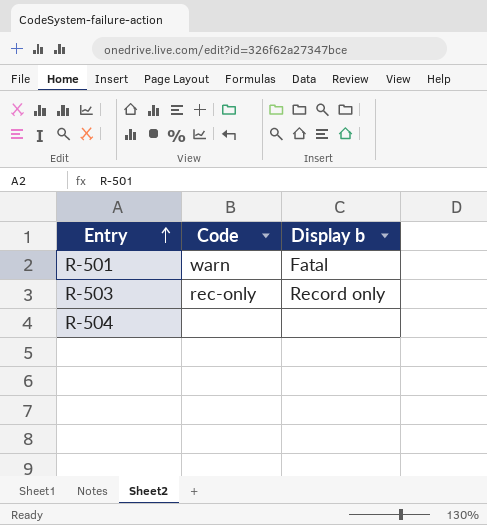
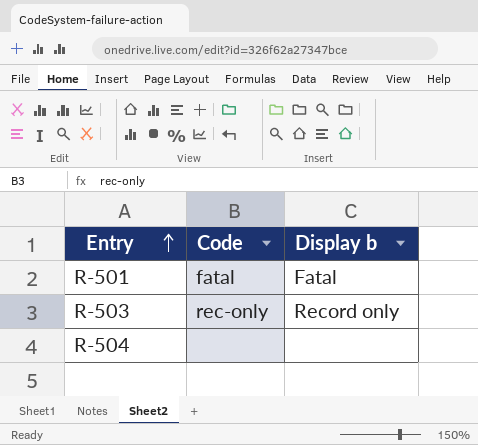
R-501 | Code: warn -> fatal

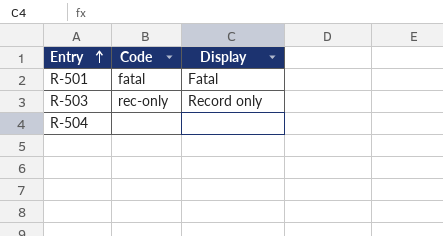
column name: Display b -> Display

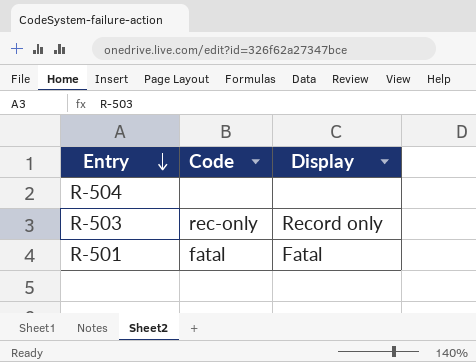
row order: Entry ascending -> Entry descending

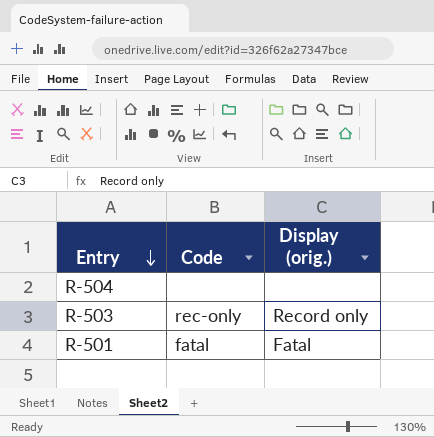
column name: Display -> Display (orig.)

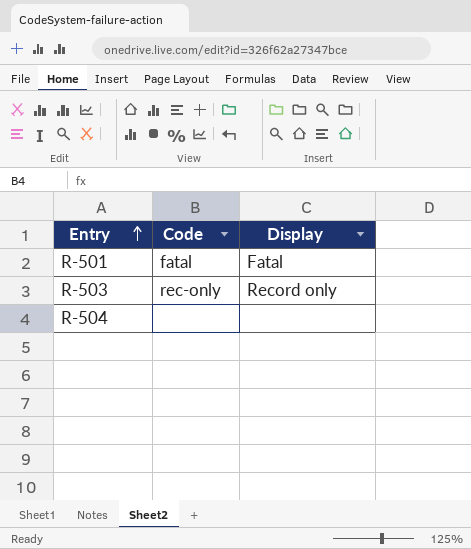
row order: Entry descending -> Entry ascending
column name: Display (orig.) -> Display

